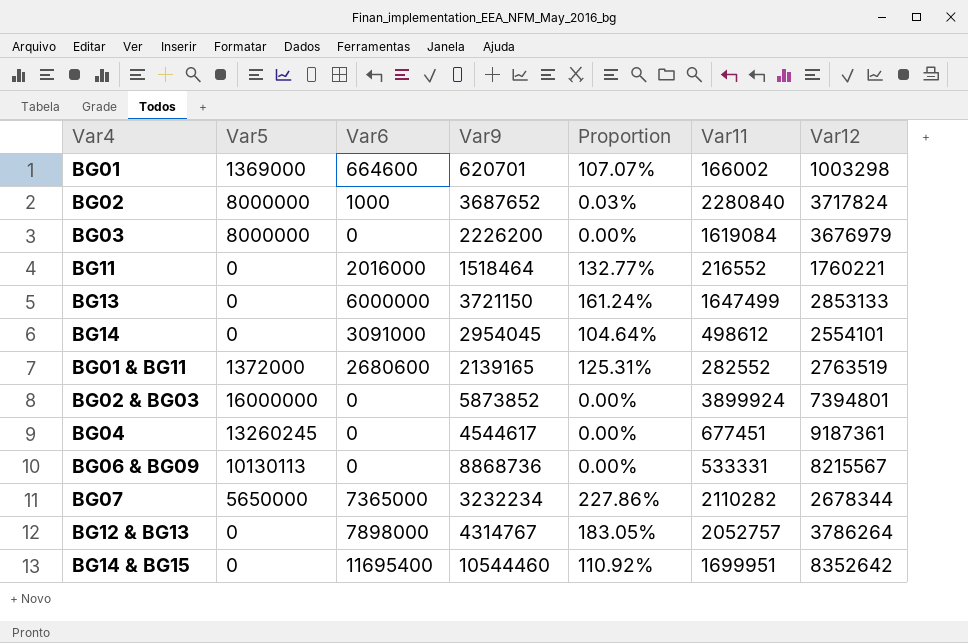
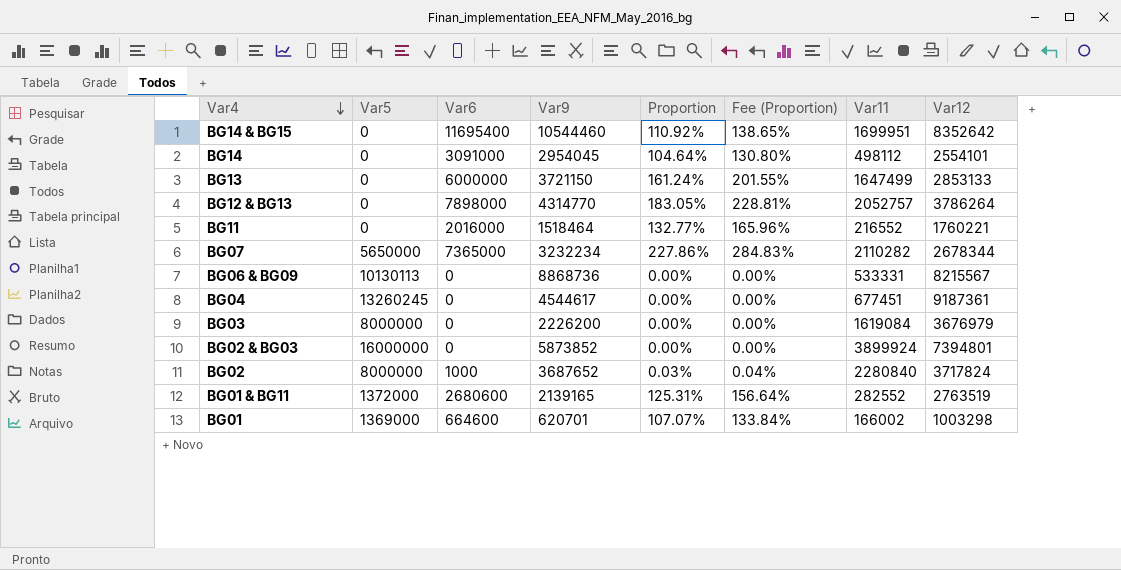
row order: none -> Var4 descending
column Fee (Proportion) | formula: none -> [Proportion] * 1.25
BG14 | Var11: 498612 -> 498112
BG12 & BG13 | Var9: 4314767 -> 4314770

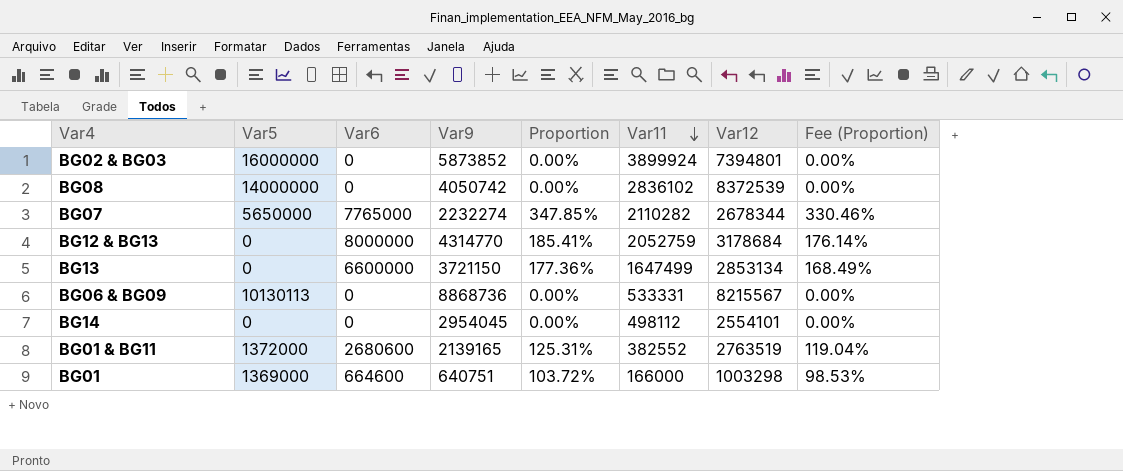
row order: Var4 descending -> Var11 descending
column Fee (Proportion) | formula: [Proportion] * 1.25 -> [Proportion] * 0.95
column Fee (Proportion) | position: 6 -> 8
row BG14 & BG15: 0 | 11695400 | 10544460 | 110.92% | 138.65% | 1699951 | 8352642 -> none
row BG11: 0 | 2016000 | 1518464 | 132.77% | 165.96% | 216552 | 1760221 -> none
row BG04: 13260245 | 0 | 4544617 | 0.00% | 0.00% | 677451 | 9187361 -> none
row BG03: 8000000 | 0 | 2226200 | 0.00% | 0.00% | 1619084 | 3676979 -> none
row BG02: 8000000 | 1000 | 3687652 | 0.03% | 0.04% | 2280840 | 3717824 -> none
row BG08: none -> 14000000 | 0 | 4050742 | 0.00% | 2836102 | 8372539 | 0.00%
BG07 | Var6: 7365000 -> 7765000
BG07 | Var9: 3232234 -> 2232274
BG07 | Proportion: 227.86% -> 347.85%
BG12 & BG13 | Var6: 7898000 -> 8000000
BG12 & BG13 | Proportion: 183.05% -> 185.41%
BG12 & BG13 | Var11: 2052757 -> 2052759
BG12 & BG13 | Var12: 3786264 -> 3178684
BG13 | Var6: 6000000 -> 6600000
BG13 | Proportion: 161.24% -> 177.36%
BG13 | Var12: 2853133 -> 2853134
BG14 | Var6: 3091000 -> 0
BG14 | Proportion: 104.64% -> 0.00%
BG01 & BG11 | Var11: 282552 -> 382552
BG01 | Var9: 620701 -> 640751
BG01 | Proportion: 107.07% -> 103.72%
BG01 | Var11: 166002 -> 166000

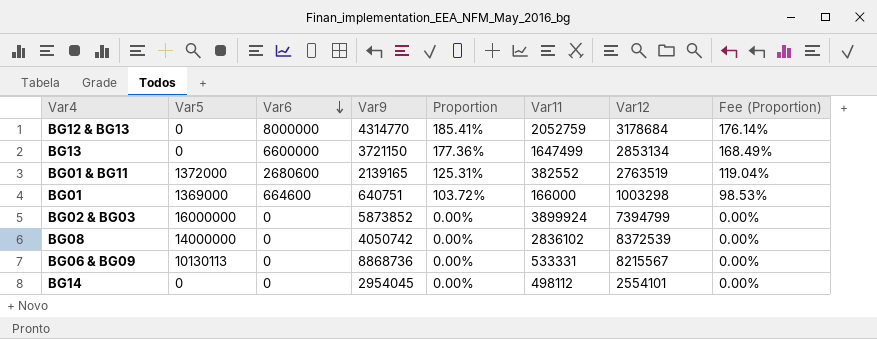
row order: Var11 descending -> Var6 descending
row BG07: 5650000 | 7765000 | 2232274 | 347.85% | 2110282 | 2678344 | 330.46% -> none
BG02 & BG03 | Var12: 7394801 -> 7394799

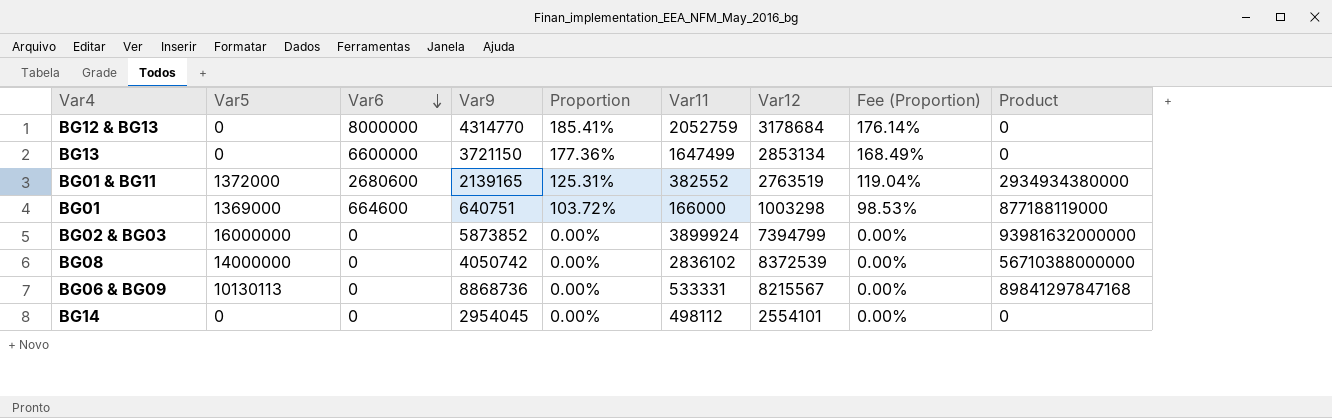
column Product | formula: none -> [Var5] * [Var9]

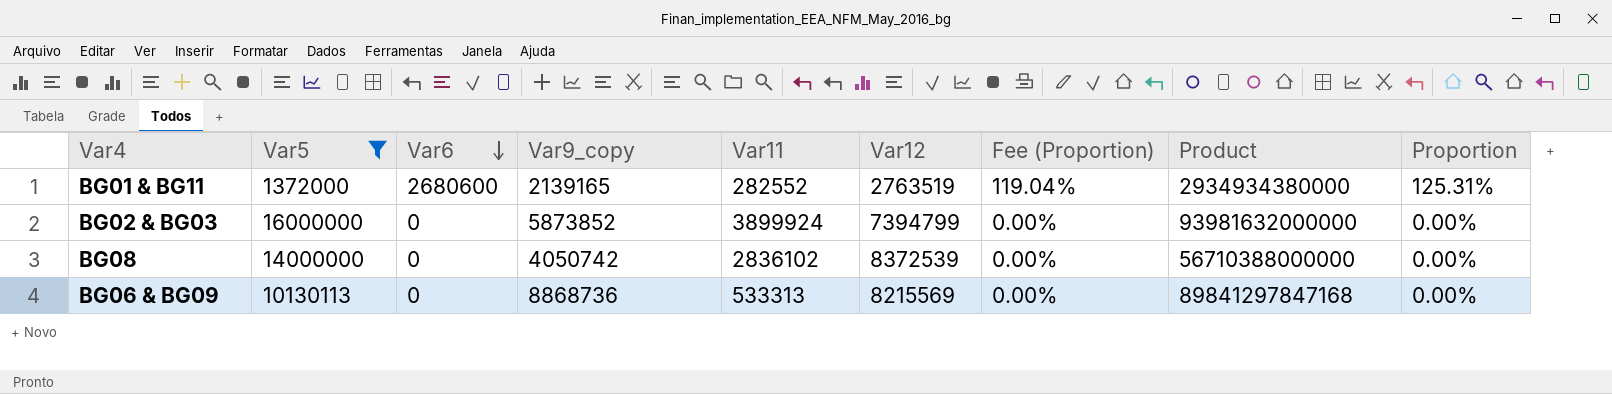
filter: none -> Var5 >= 1372000
column name: Var9 -> Var9_copy
column Proportion | position: 5 -> 9
BG01 & BG11 | Var11: 382552 -> 282552
BG06 & BG09 | Var11: 533331 -> 533313
BG06 & BG09 | Var12: 8215567 -> 8215569

